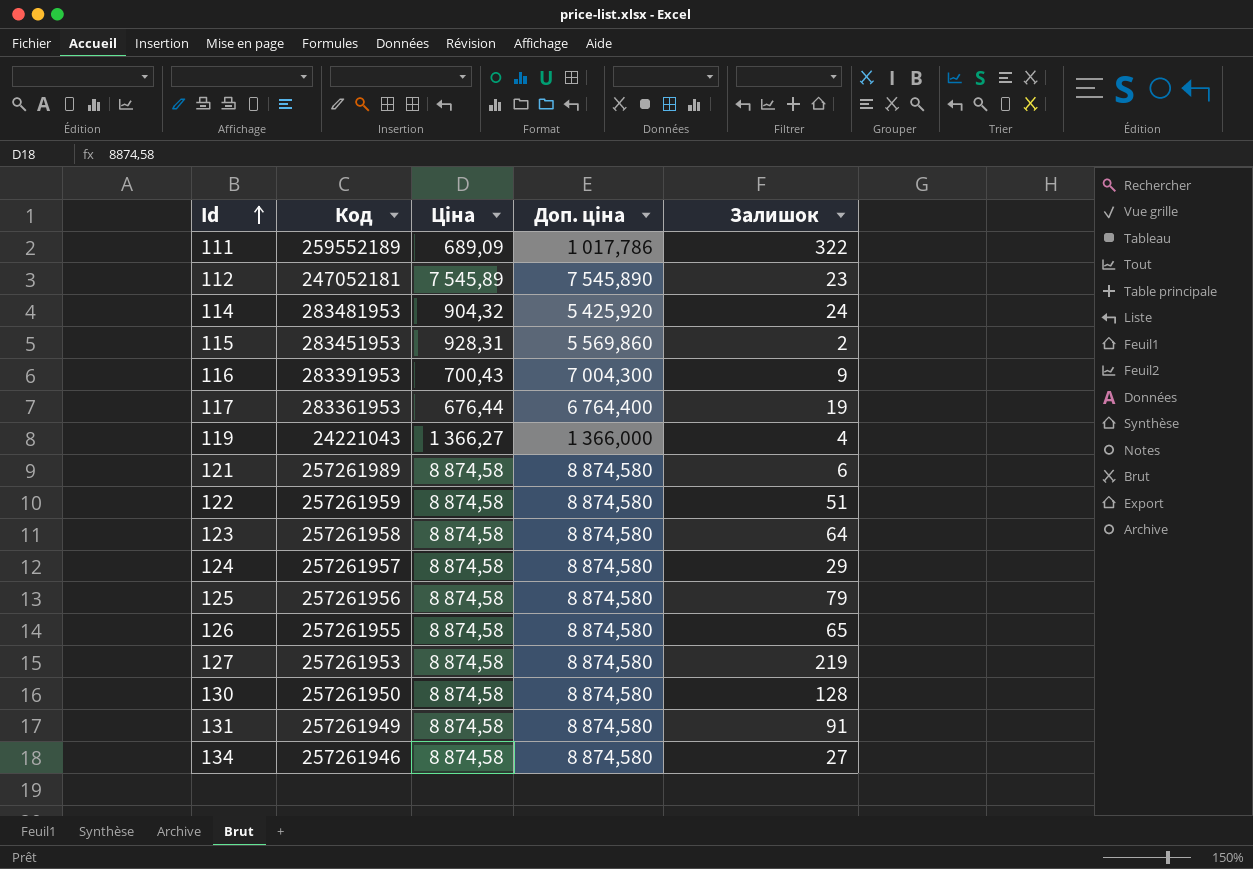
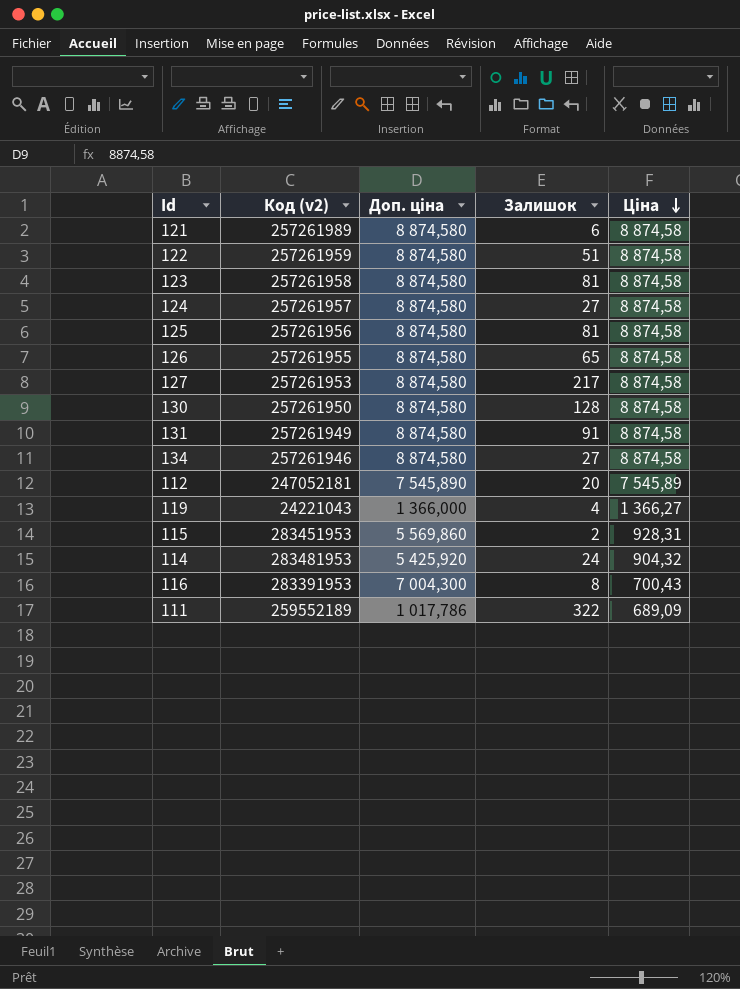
row order: Id ascending -> Ціна descending
column name: Код -> Код (v2)
column Ціна | position: 3 -> 5
row 117: 283361953 | 676,44 | 6 764,400 | 19 -> none
123 | Залишок: 64 -> 81
124 | Залишок: 29 -> 27
125 | Залишок: 79 -> 81
127 | Залишок: 219 -> 217
112 | Залишок: 23 -> 20
116 | Залишок: 9 -> 8

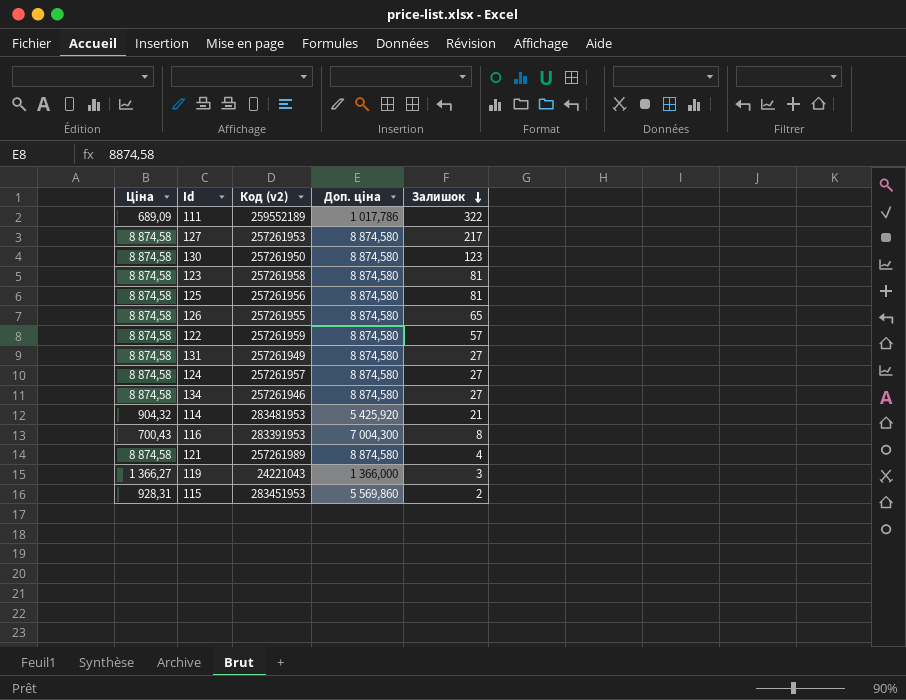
row order: Ціна descending -> Залишок descending
column Ціна | position: 5 -> 1
row 112: 247052181 | 7 545,890 | 20 | 7 545,89 -> none
130 | Залишок: 128 -> 123
122 | Залишок: 51 -> 57
131 | Залишок: 91 -> 27
114 | Залишок: 24 -> 21
121 | Залишок: 6 -> 4
119 | Залишок: 4 -> 3

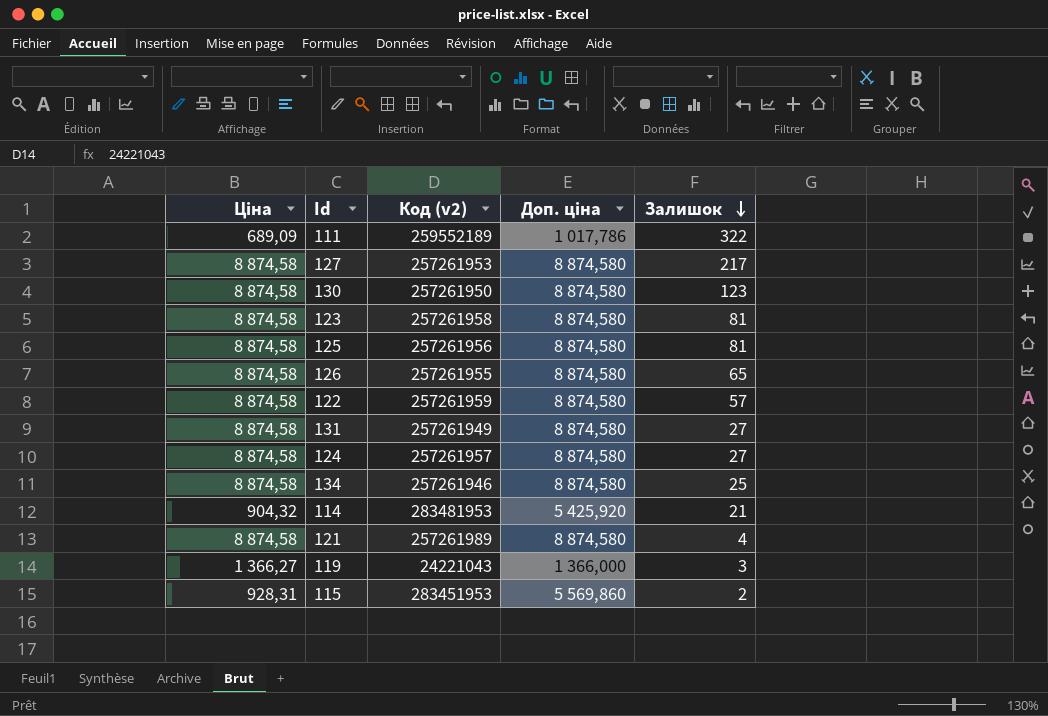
row 116: 700,43 | 283391953 | 7 004,300 | 8 -> none
134 | Залишок: 27 -> 25

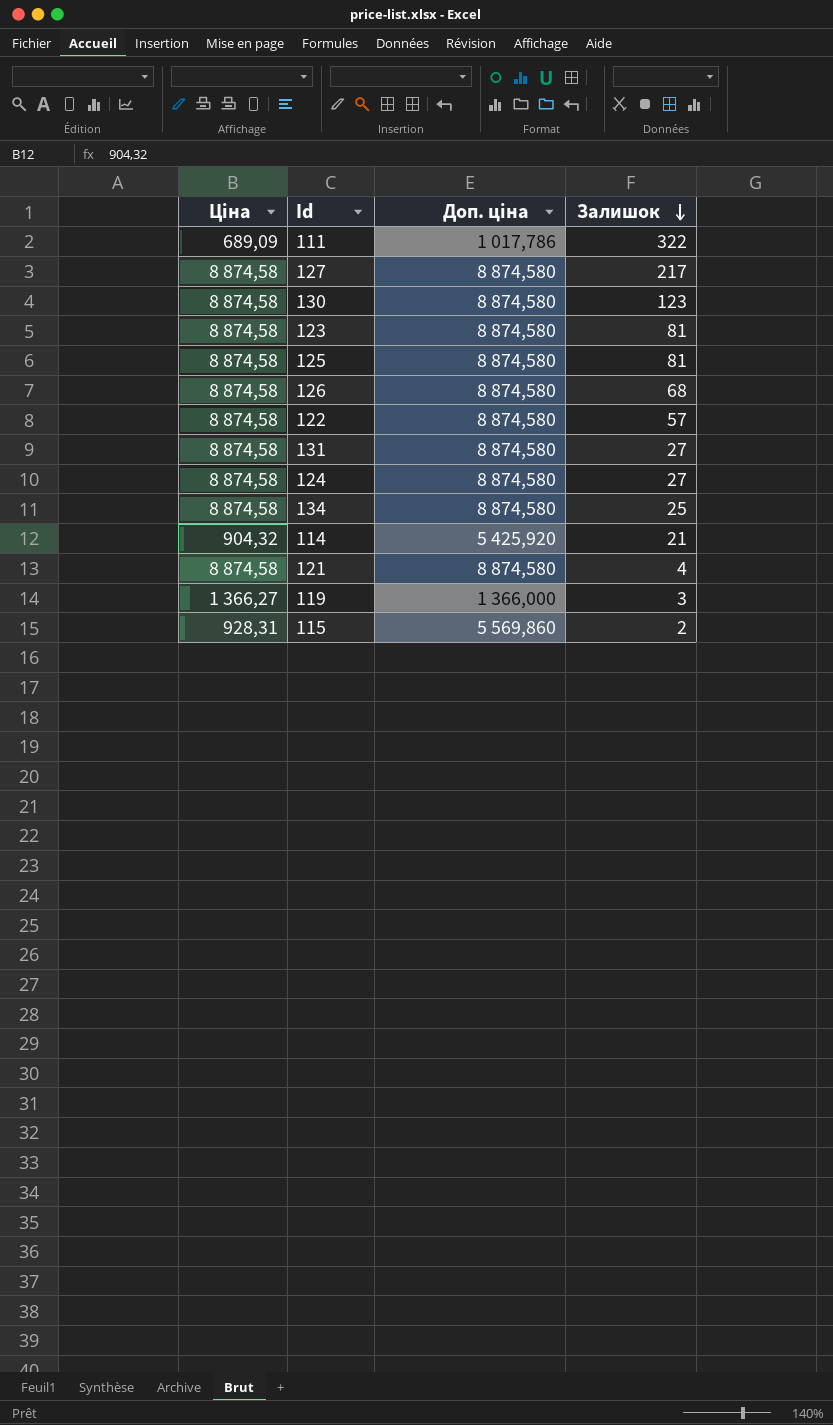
column Код (v2) | position: 3 -> none
126 | Залишок: 65 -> 68

